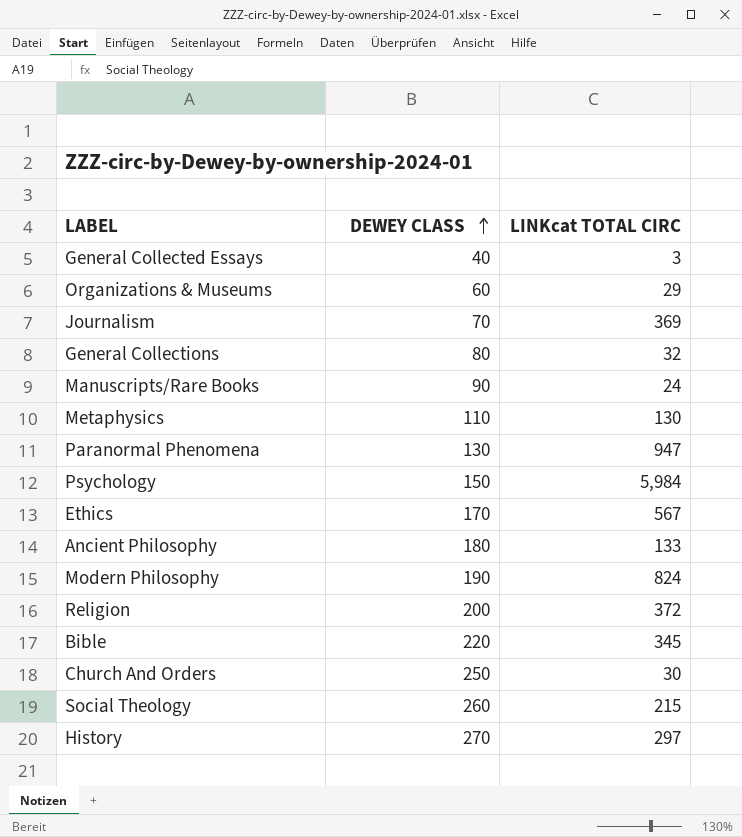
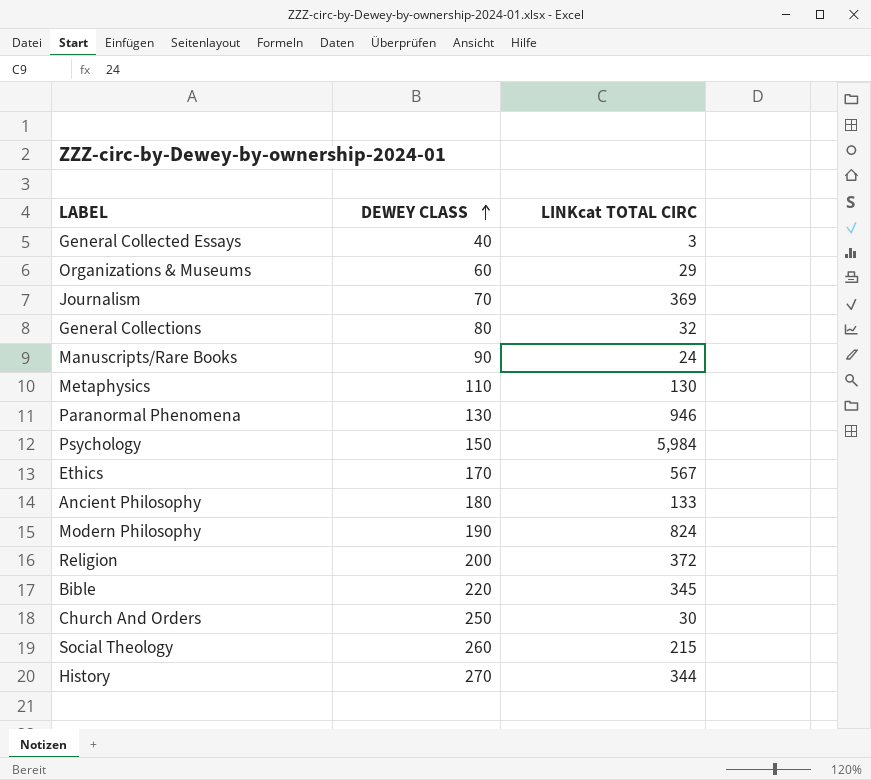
Paranormal Phenomena | LINKcat TOTAL CIRC: 947 -> 946
History | LINKcat TOTAL CIRC: 297 -> 344

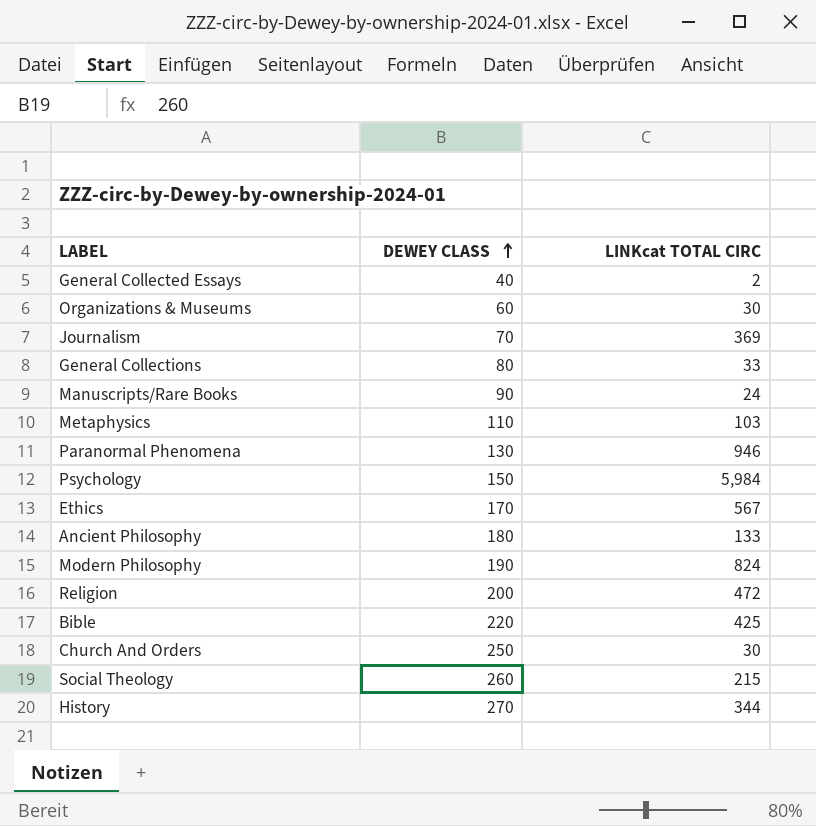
General Collected Essays | LINKcat TOTAL CIRC: 3 -> 2
Organizations & Museums | LINKcat TOTAL CIRC: 29 -> 30
General Collections | LINKcat TOTAL CIRC: 32 -> 33
Metaphysics | LINKcat TOTAL CIRC: 130 -> 103
Religion | LINKcat TOTAL CIRC: 372 -> 472
Bible | LINKcat TOTAL CIRC: 345 -> 425

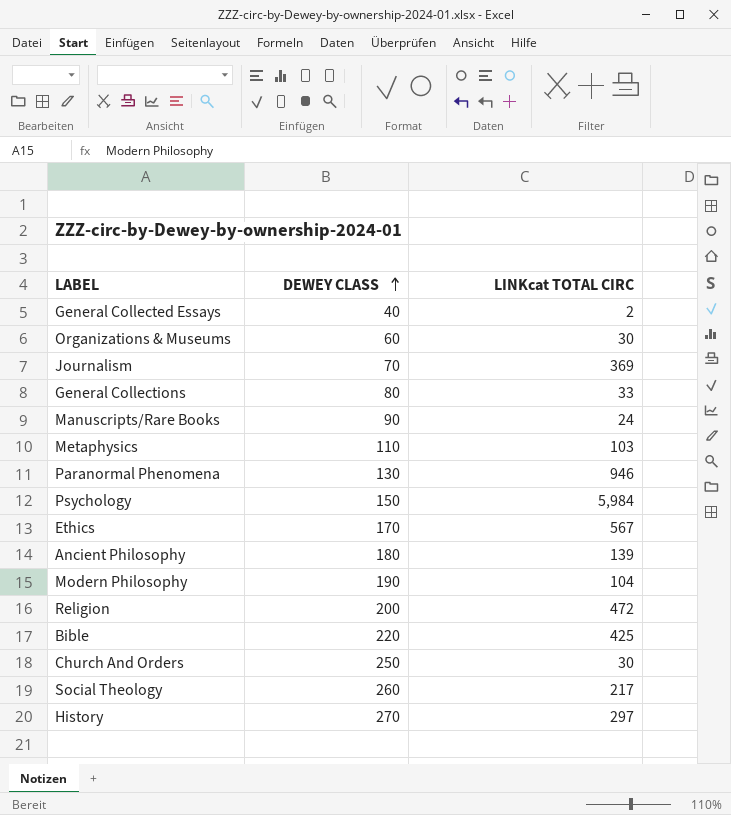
Ancient Philosophy | LINKcat TOTAL CIRC: 133 -> 139
Modern Philosophy | LINKcat TOTAL CIRC: 824 -> 104
Social Theology | LINKcat TOTAL CIRC: 215 -> 217
History | LINKcat TOTAL CIRC: 344 -> 297

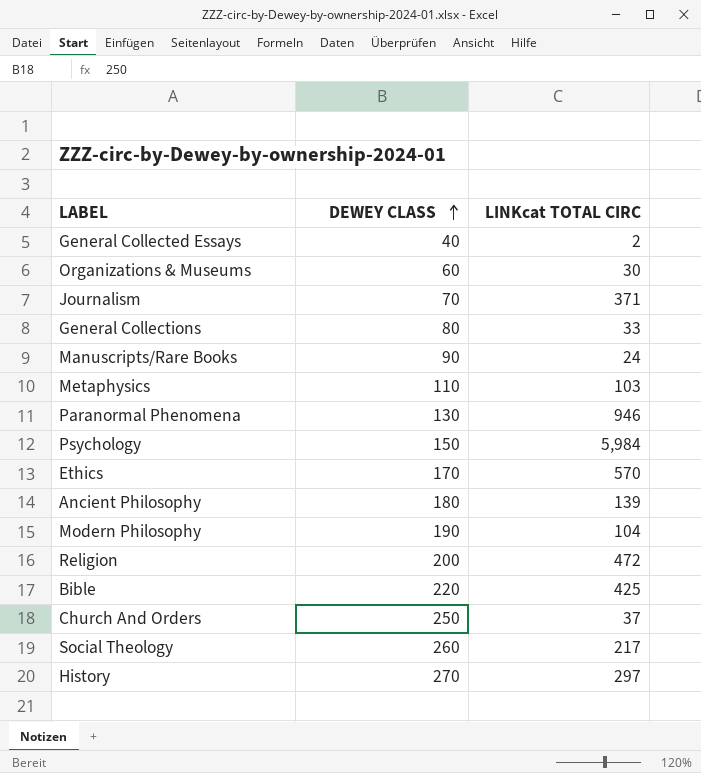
Journalism | LINKcat TOTAL CIRC: 369 -> 371
Ethics | LINKcat TOTAL CIRC: 567 -> 570
Church And Orders | LINKcat TOTAL CIRC: 30 -> 37

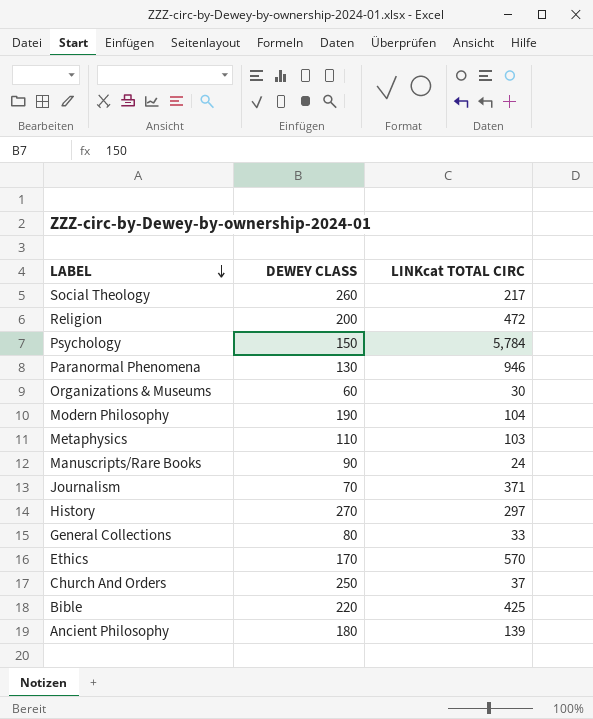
row order: DEWEY CLASS ascending -> LABEL descending
row General Collected Essays: 40 | 2 -> none
Psychology | LINKcat TOTAL CIRC: 5,984 -> 5,784

